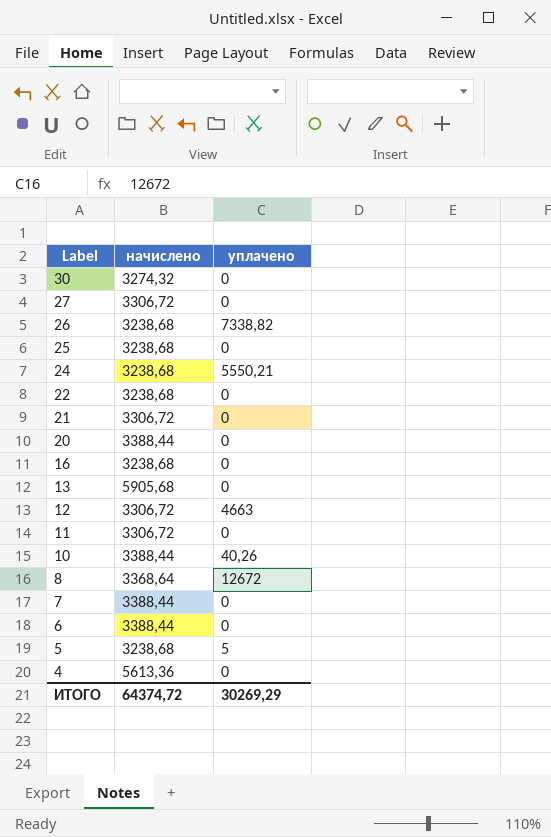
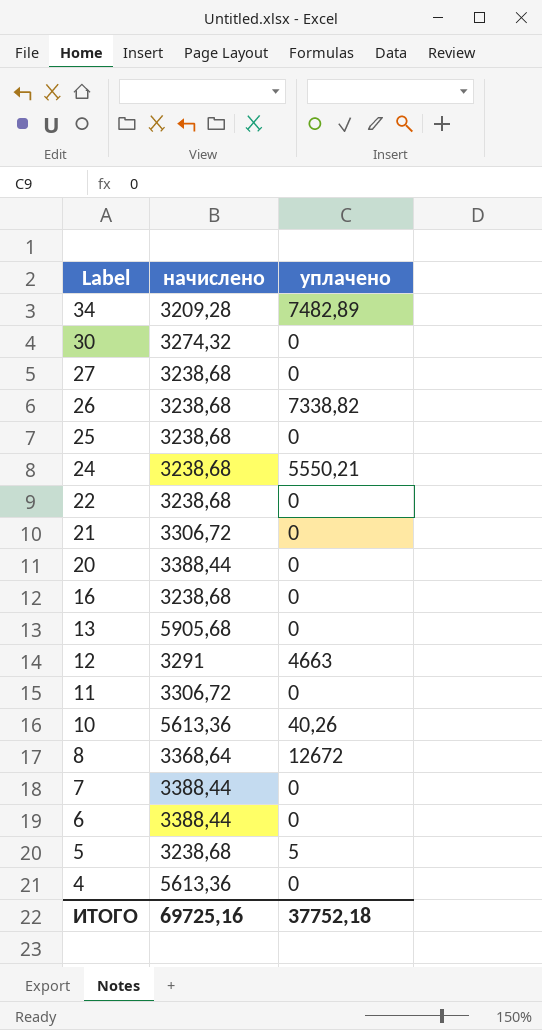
row 34: none -> 3209,28 | 7482,89
27 | начислено: 3306,72 -> 3238,68
12 | начислено: 3306,72 -> 3291
10 | начислено: 3388,44 -> 5613,36
ИТОГО | начислено: 64374,72 -> 69725,16
ИТОГО | уплачено: 30269,29 -> 37752,18

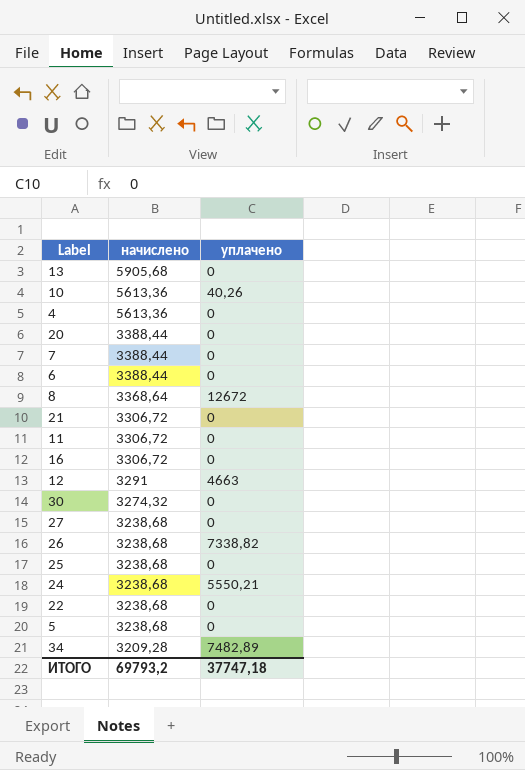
row order: Label descending -> начислено descending
16 | начислено: 3238,68 -> 3306,72
5 | уплачено: 5 -> 0
ИТОГО | начислено: 69725,16 -> 69793,2
ИТОГО | уплачено: 37752,18 -> 37747,18

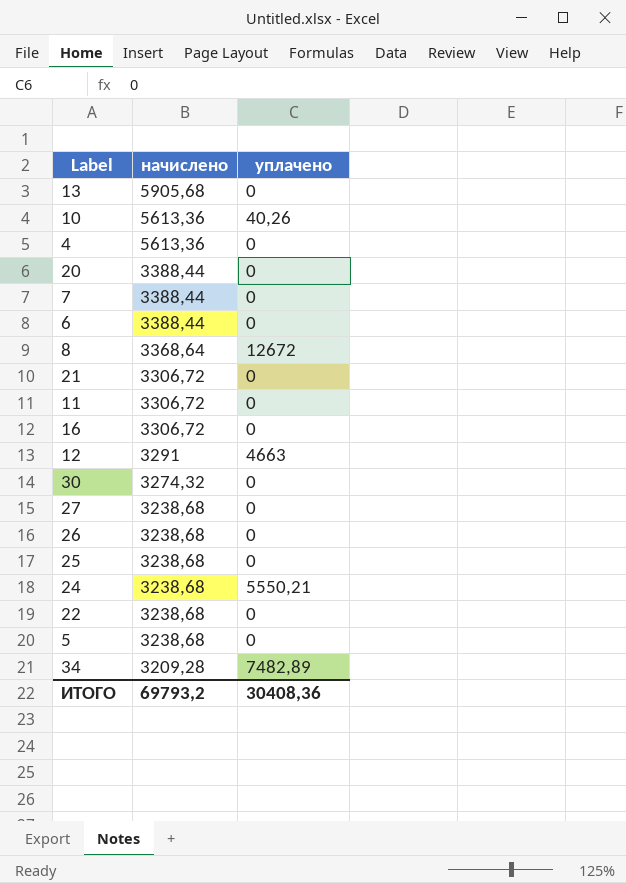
26 | уплачено: 7338,82 -> 0
ИТОГО | уплачено: 37747,18 -> 30408,36

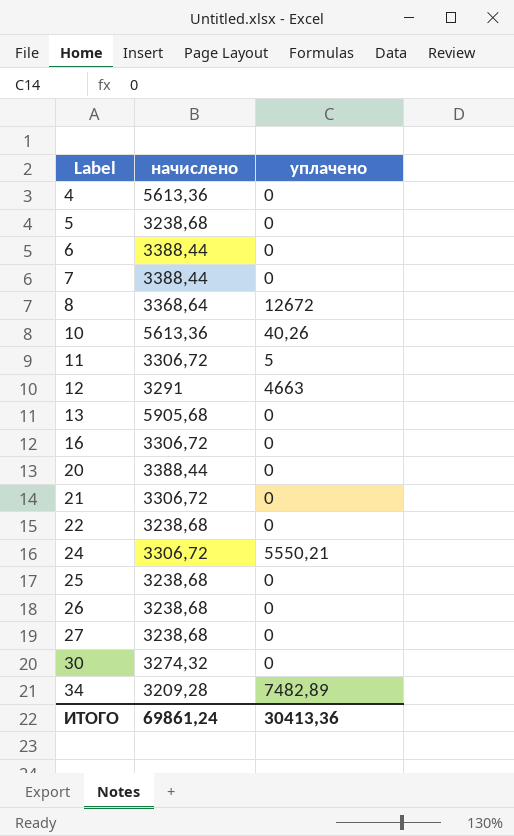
row order: начислено descending -> Label ascending
11 | уплачено: 0 -> 5
24 | начислено: 3238,68 -> 3306,72
ИТОГО | начислено: 69793,2 -> 69861,24
ИТОГО | уплачено: 30408,36 -> 30413,36

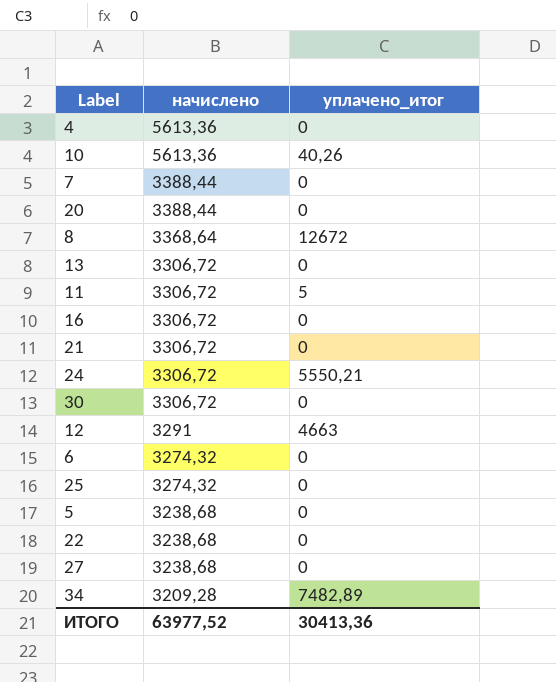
row order: Label ascending -> начислено descending
column name: уплачено -> уплачено_итог
row 26: 3238,68 | 0 -> none
13 | начислено: 5905,68 -> 3306,72
30 | начислено: 3274,32 -> 3306,72
6 | начислено: 3388,44 -> 3274,32
25 | начислено: 3238,68 -> 3274,32
ИТОГО | начислено: 69861,24 -> 63977,52

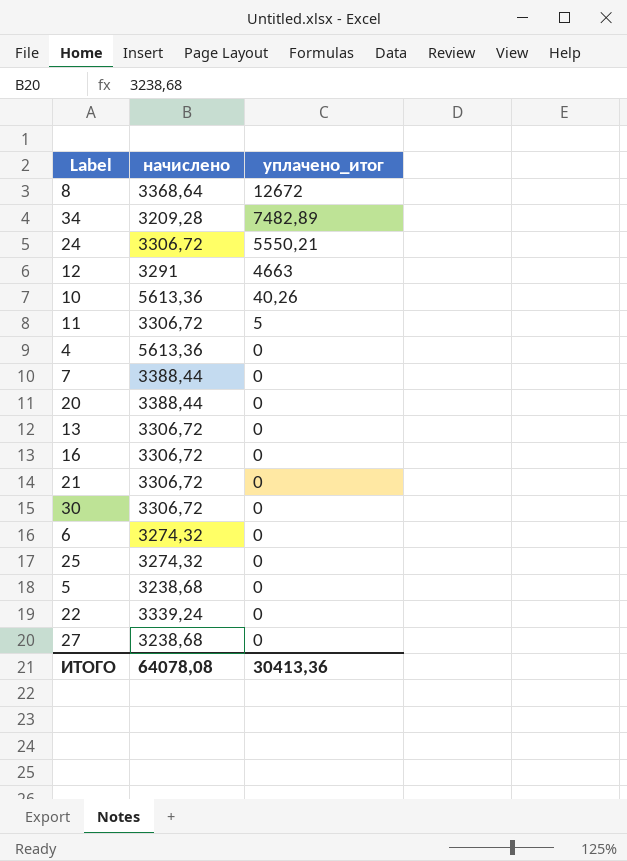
row order: начислено descending -> уплачено_итог descending
22 | начислено: 3238,68 -> 3339,24
ИТОГО | начислено: 63977,52 -> 64078,08

